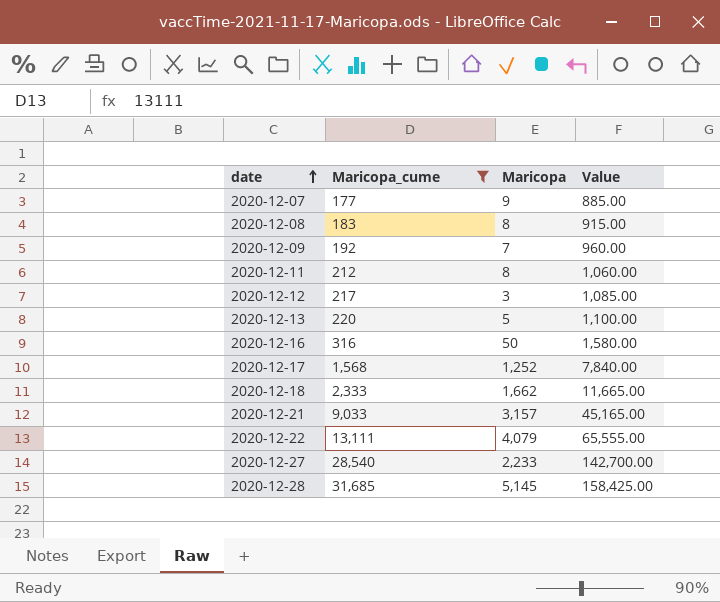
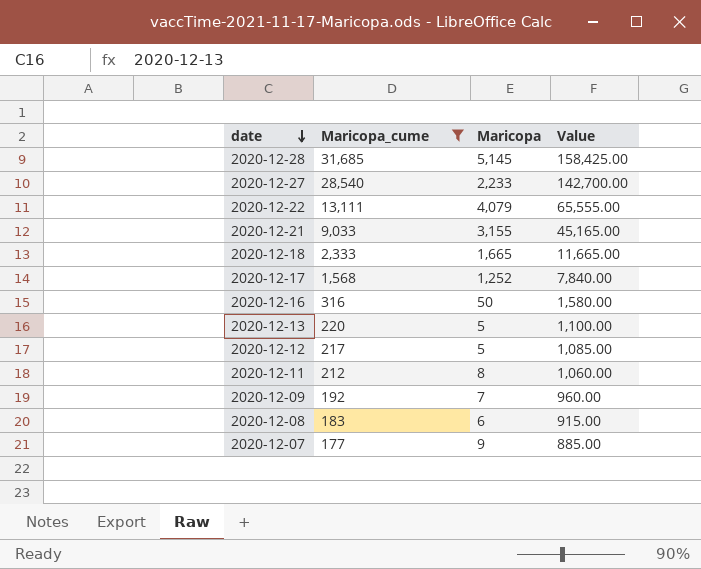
row order: date ascending -> date descending
2020-12-21 | Maricopa: 3,157 -> 3,155
2020-12-18 | Maricopa: 1,662 -> 1,665
2020-12-12 | Maricopa: 3 -> 5
2020-12-08 | Maricopa: 8 -> 6

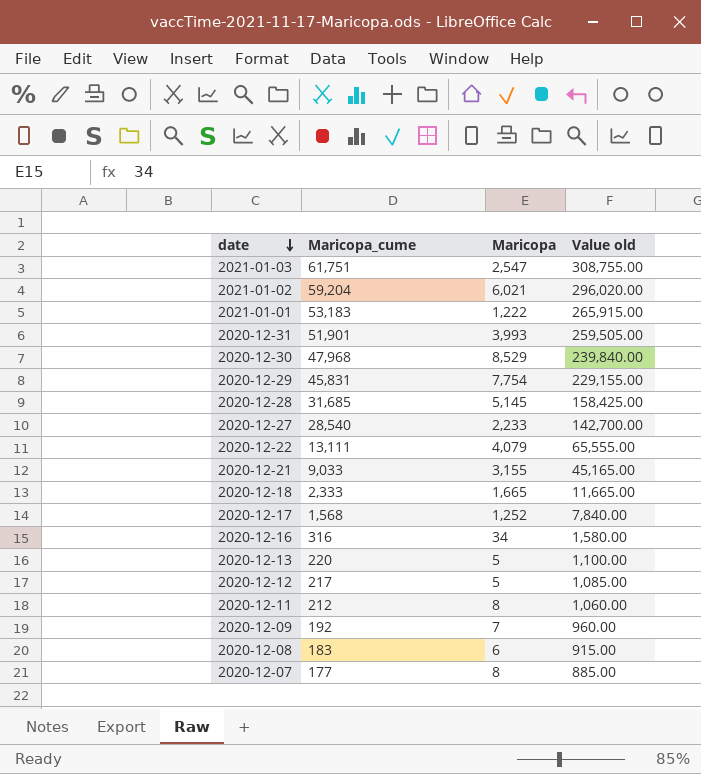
filter: Maricopa_cume <= 31,685 -> none
column name: Value -> Value old
2020-12-16 | Maricopa: 50 -> 34
2020-12-07 | Maricopa: 9 -> 8

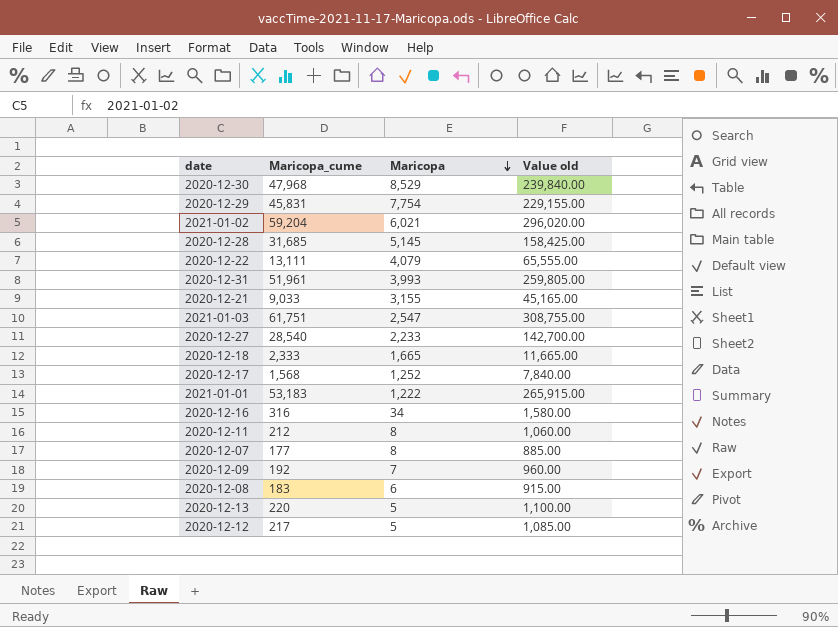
row order: date descending -> Maricopa descending
2020-12-31 | Maricopa_cume: 51,901 -> 51,961
2020-12-31 | Value old: 259,505.00 -> 259,805.00

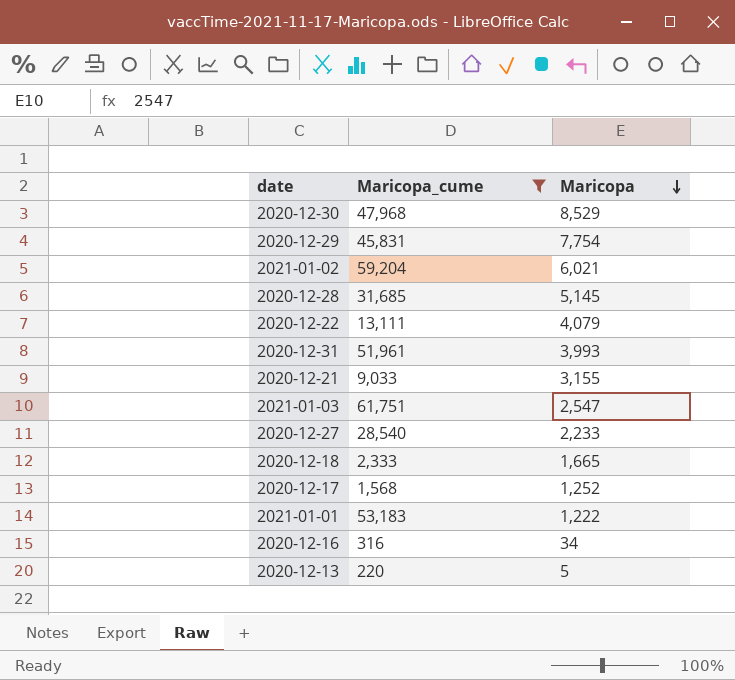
filter: none -> Maricopa_cume >= 220
column Value old | formula: [Maricopa_cume] * 5 -> none

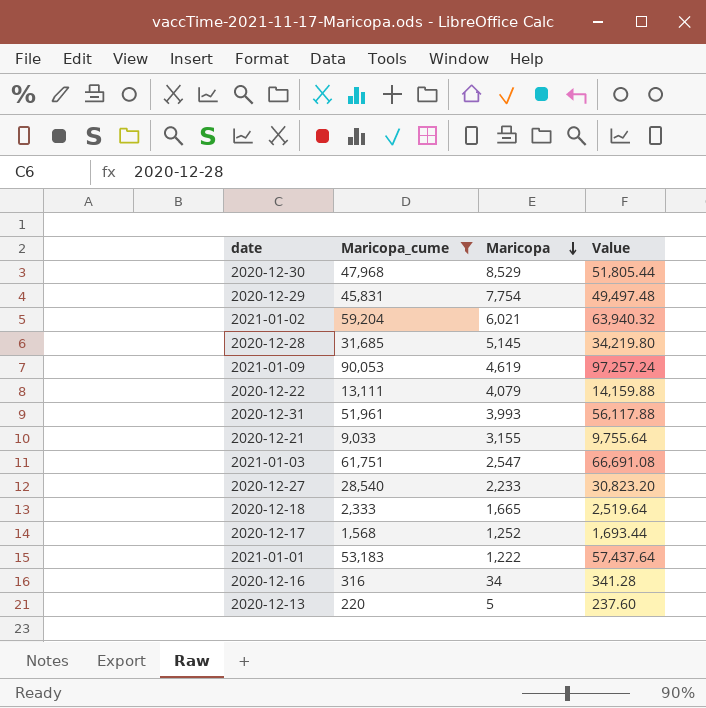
column Value | formula: none -> [Maricopa_cume] * 1.08
row 2021-01-09: none -> 90,053 | 4,619 | 97,257.24

